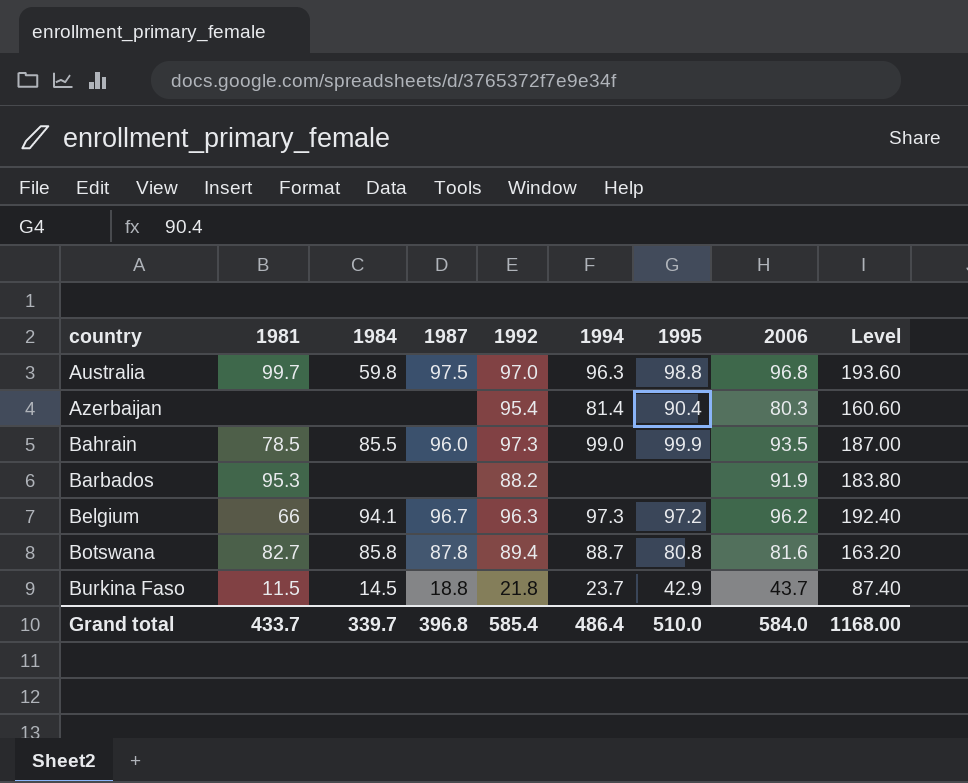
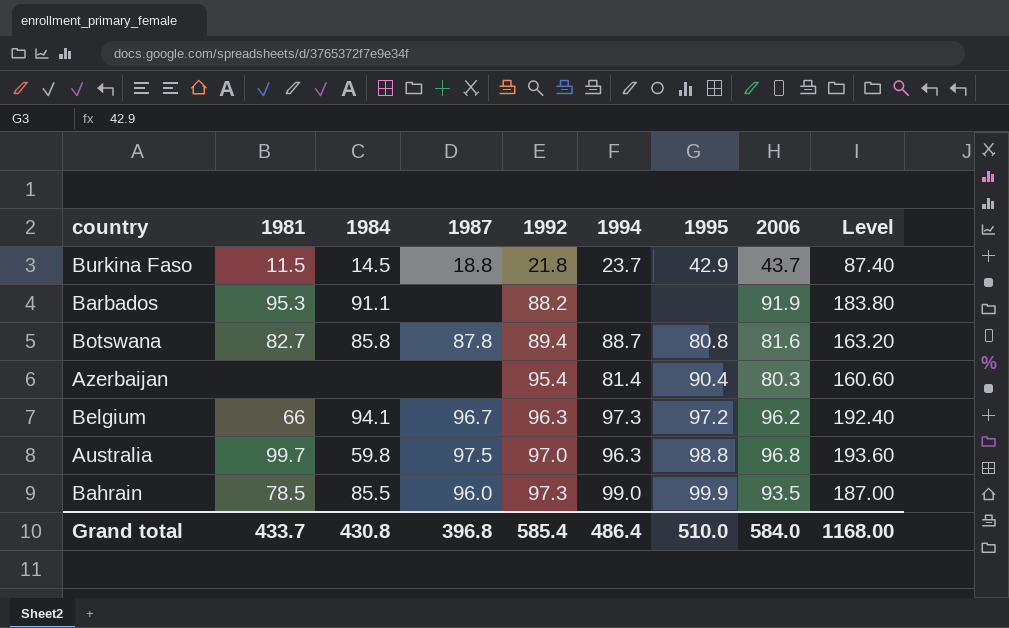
row order: country ascending -> 1992 ascending
Barbados | 1984: none -> 91.1
Grand total | 1984: 339.7 -> 430.8

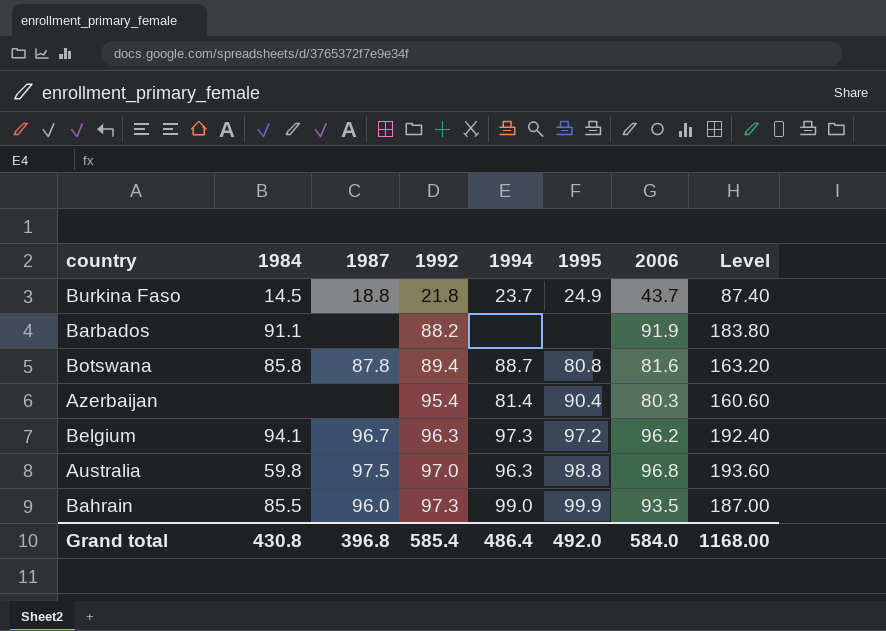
column 1981 | position: 2 -> none
Burkina Faso | 1995: 42.9 -> 24.9
Grand total | 1995: 510.0 -> 492.0

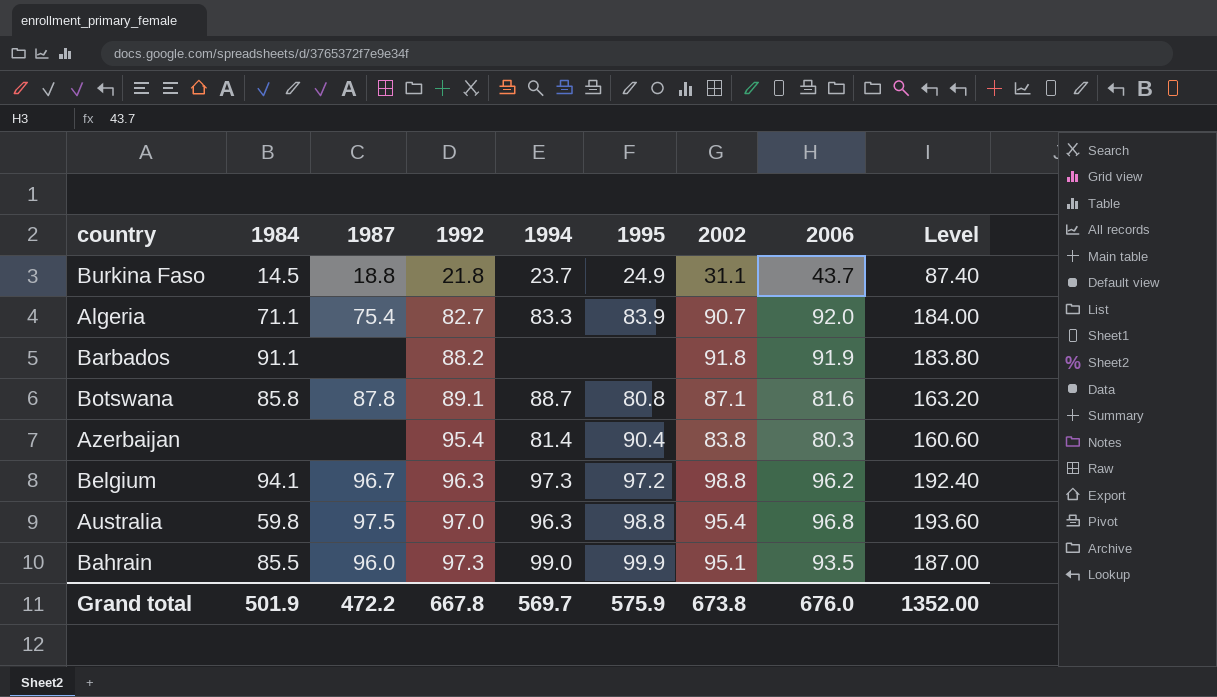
column 2002 | position: none -> 7
row Algeria: none -> 71.1 | 75.4 | 82.7 | 83.3 | 83.9 | 90.7 | 92.0 | 184.00
Botswana | 1992: 89.4 -> 89.1
Grand total | 1984: 430.8 -> 501.9
Grand total | 1987: 396.8 -> 472.2
Grand total | 1992: 585.4 -> 667.8
Grand total | 1994: 486.4 -> 569.7
Grand total | 1995: 492.0 -> 575.9
Grand total | 2006: 584.0 -> 676.0
Grand total | Level: 1168.00 -> 1352.00

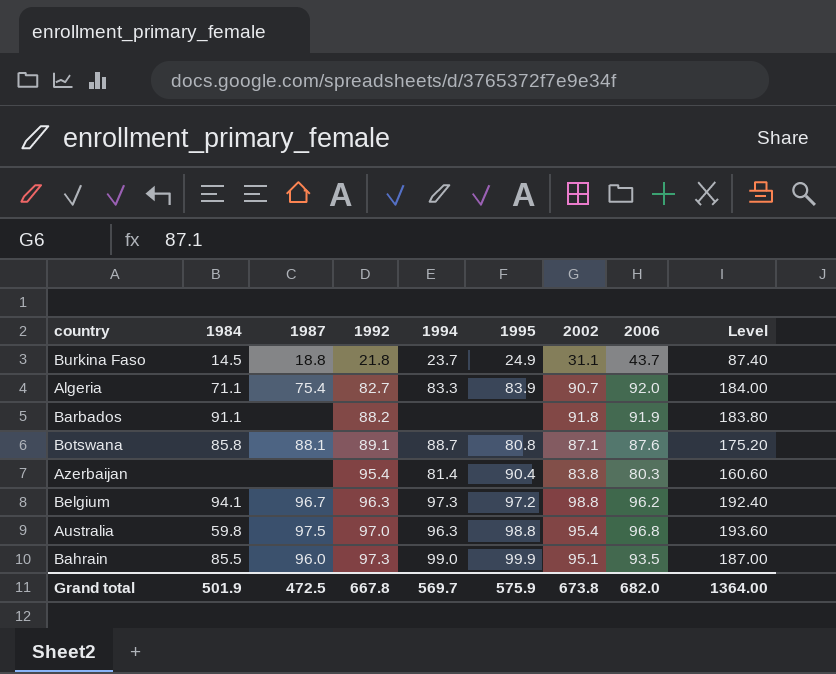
Botswana | 1987: 87.8 -> 88.1
Botswana | 2006: 81.6 -> 87.6
Botswana | Level: 163.20 -> 175.20
Grand total | 1987: 472.2 -> 472.5
Grand total | 2006: 676.0 -> 682.0
Grand total | Level: 1352.00 -> 1364.00

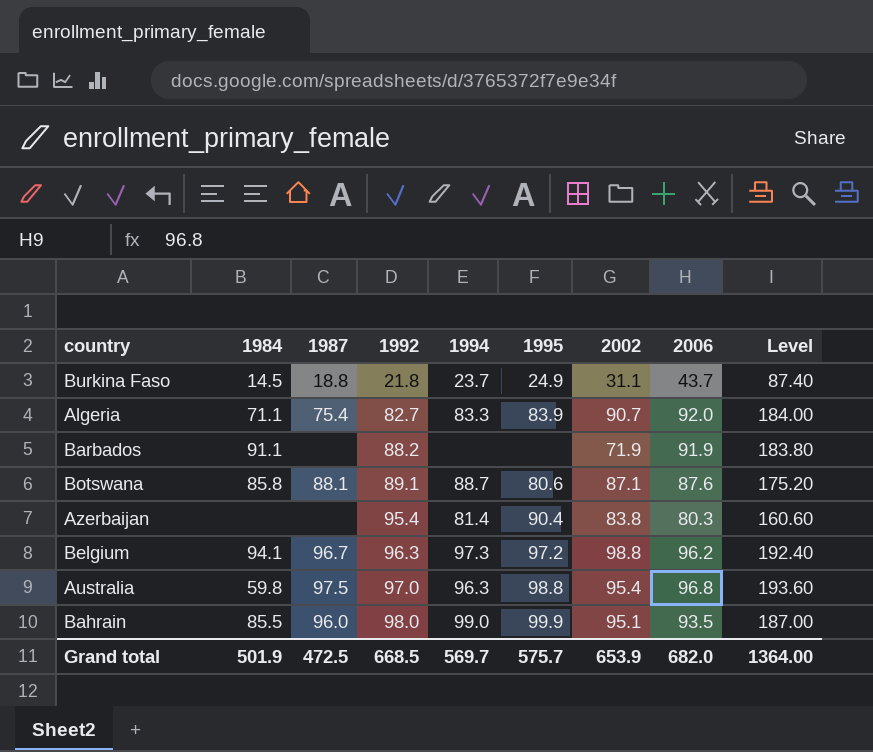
Barbados | 2002: 91.8 -> 71.9
Botswana | 1995: 80.8 -> 80.6
Bahrain | 1992: 97.3 -> 98.0
Grand total | 1992: 667.8 -> 668.5
Grand total | 1995: 575.9 -> 575.7
Grand total | 2002: 673.8 -> 653.9

